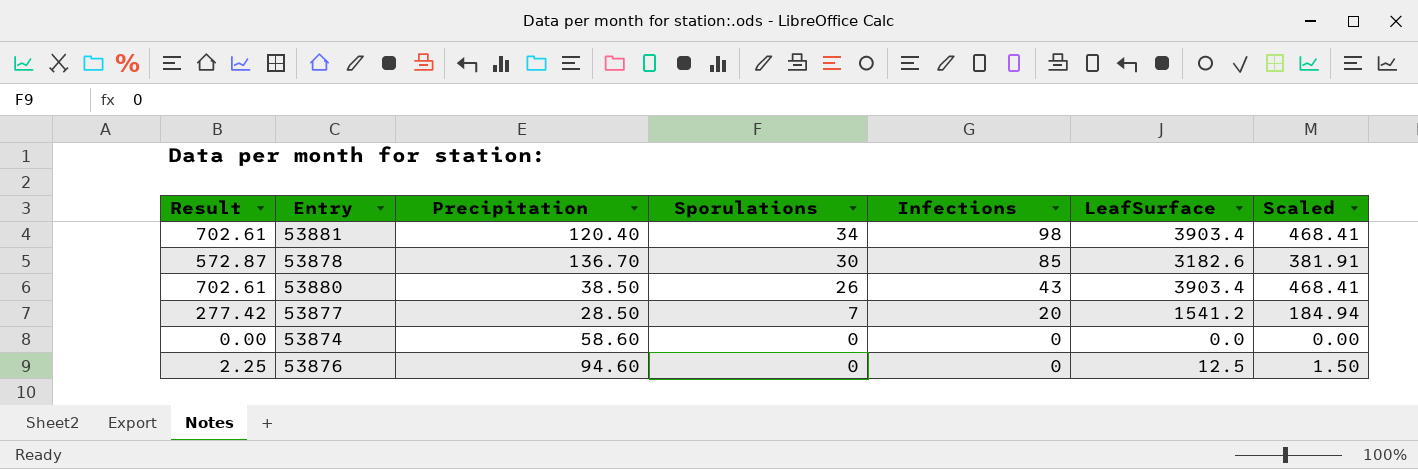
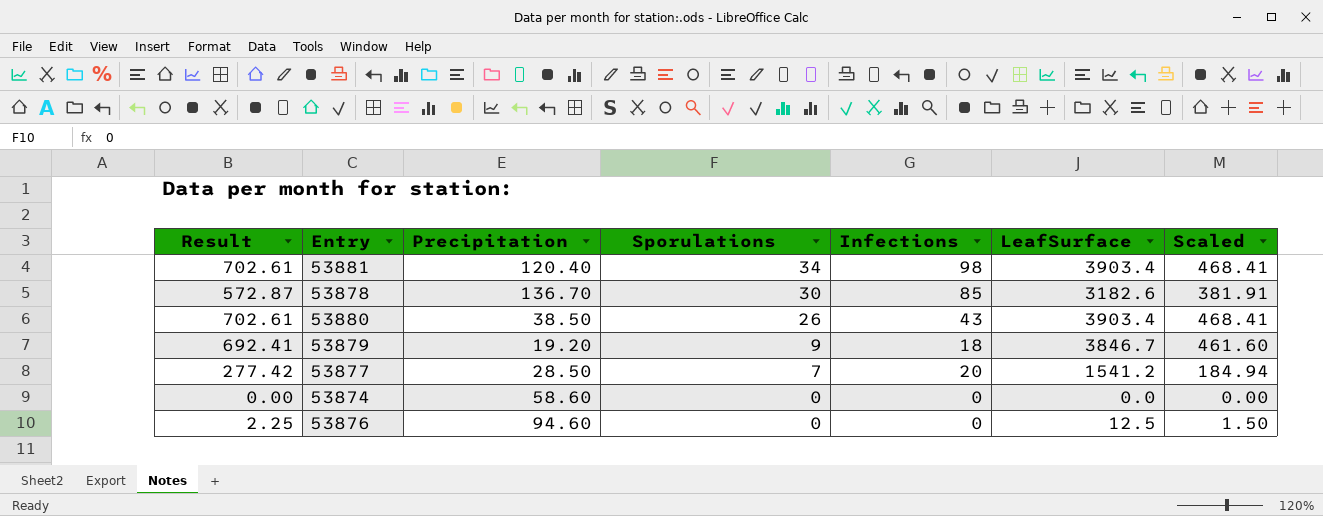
row 53879: none -> 692.41 | 19.20 | 9 | 18 | 3846.7 | 461.60

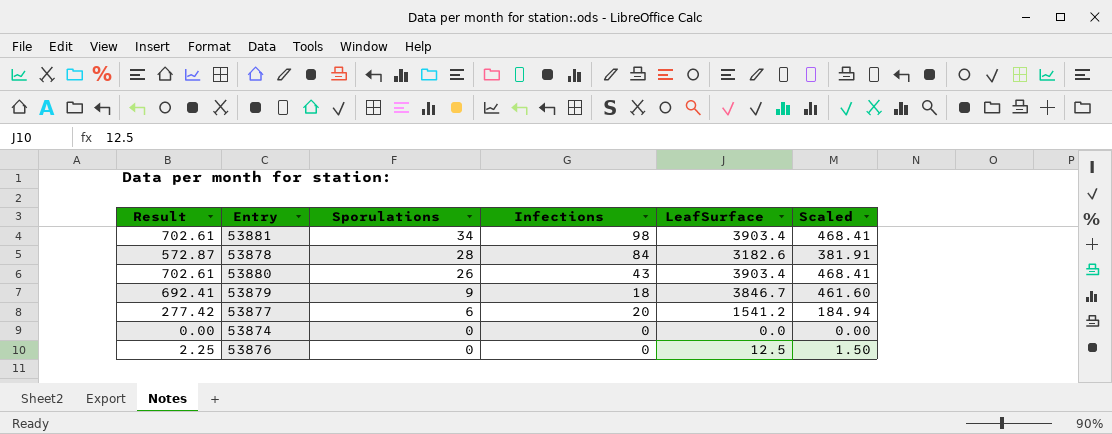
column Precipitation | position: 3 -> none
53878 | Sporulations: 30 -> 28
53878 | Infections: 85 -> 84
53877 | Sporulations: 7 -> 6

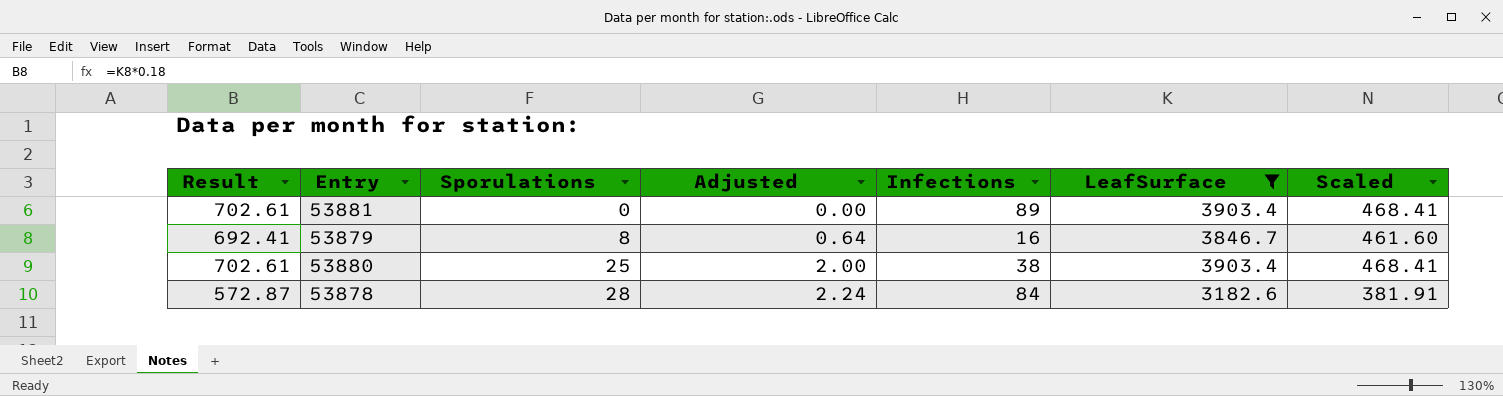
filter: none -> LeafSurface >= 3182.6
row order: Sporulations descending -> Sporulations ascending
column Adjusted | formula: none -> [Sporulations] * 0.08
53881 | Sporulations: 34 -> 0
53881 | Infections: 98 -> 89
53879 | Sporulations: 9 -> 8
53879 | Infections: 18 -> 16
53880 | Sporulations: 26 -> 25
53880 | Infections: 43 -> 38

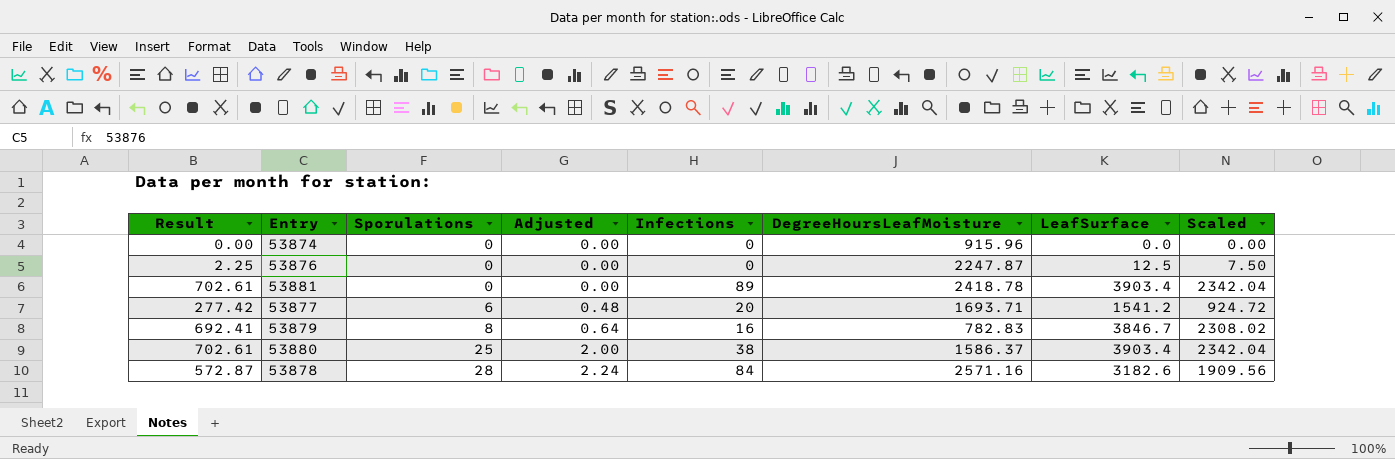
filter: LeafSurface >= 3182.6 -> none
column DegreeHoursLeafMoisture | position: none -> 6
column Scaled | formula: [LeafSurface] * 0.12 -> [LeafSurface] * 0.6

